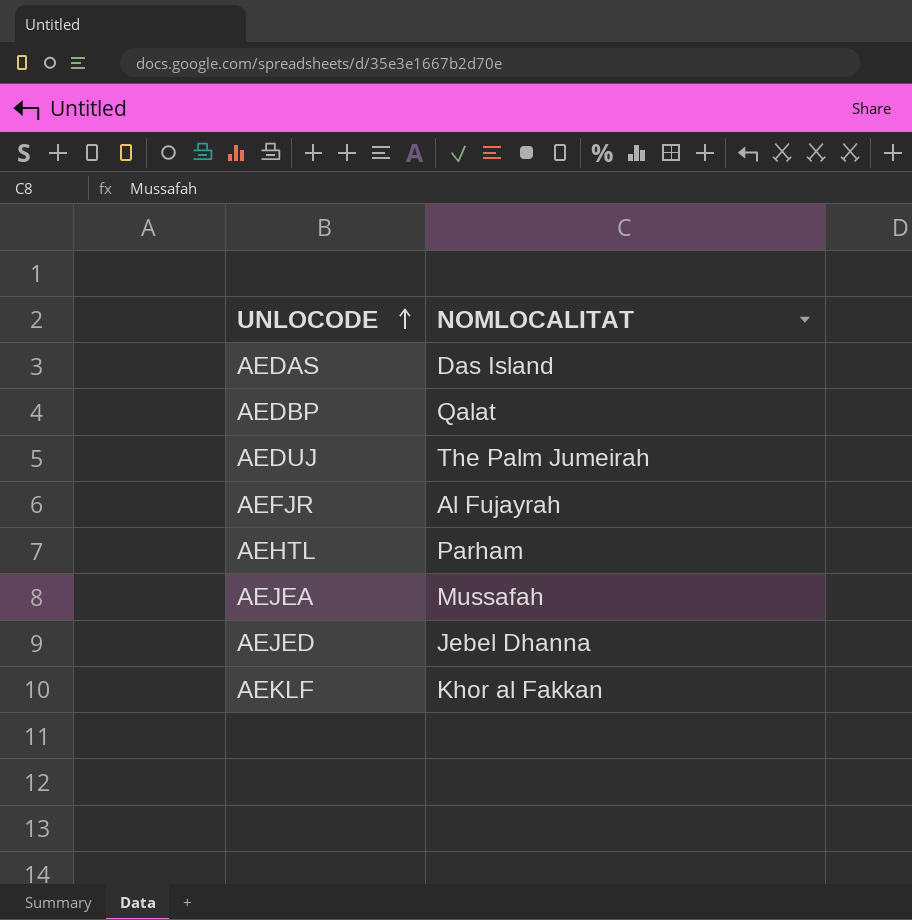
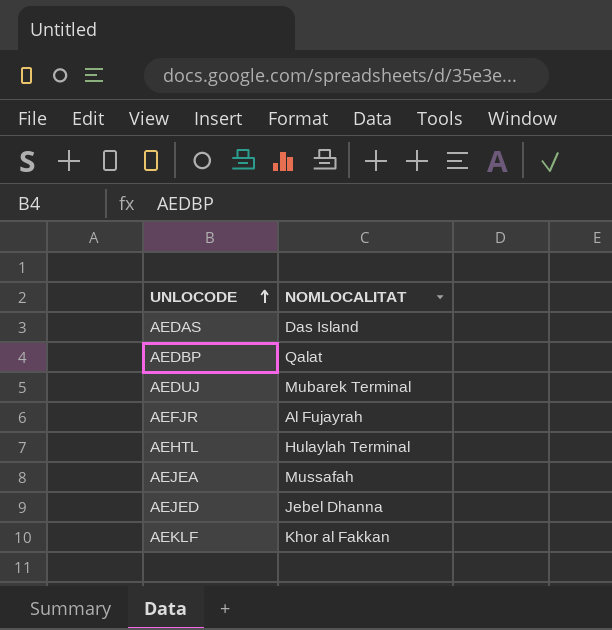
AEDUJ | NOMLOCALITAT: The Palm Jumeirah -> Mubarek Terminal
AEHTL | NOMLOCALITAT: Parham -> Hulaylah Terminal

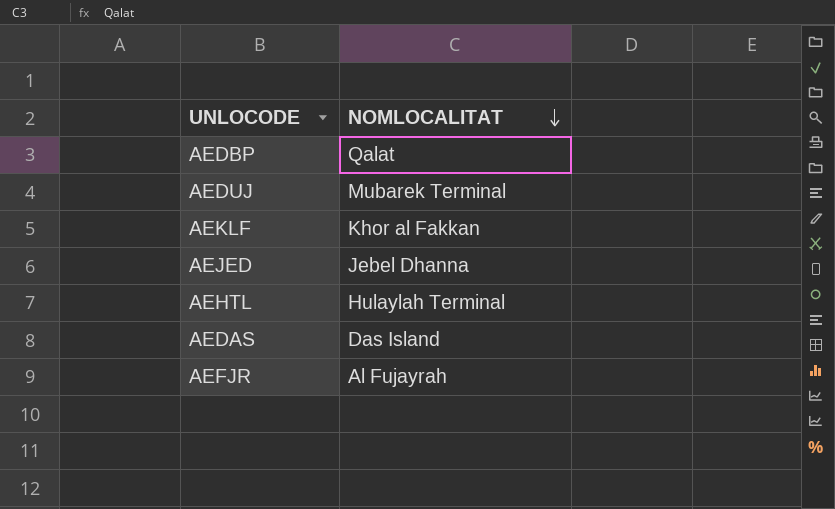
row order: UNLOCODE ascending -> NOMLOCALITAT descending
row AEJEA: Mussafah -> none

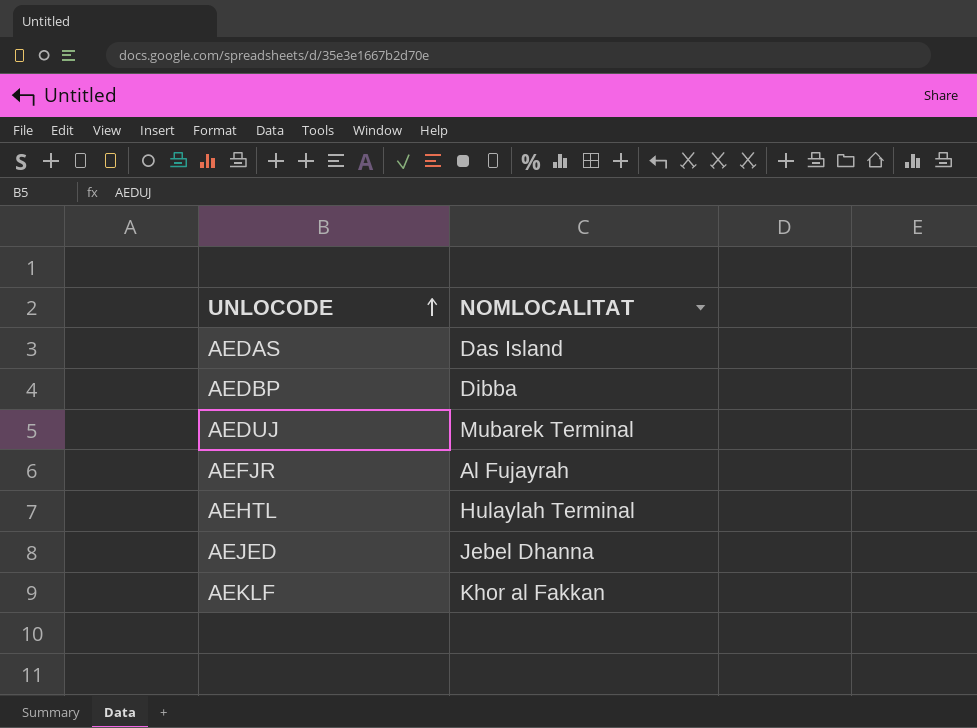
row order: NOMLOCALITAT descending -> UNLOCODE ascending
AEDBP | NOMLOCALITAT: Qalat -> Dibba

